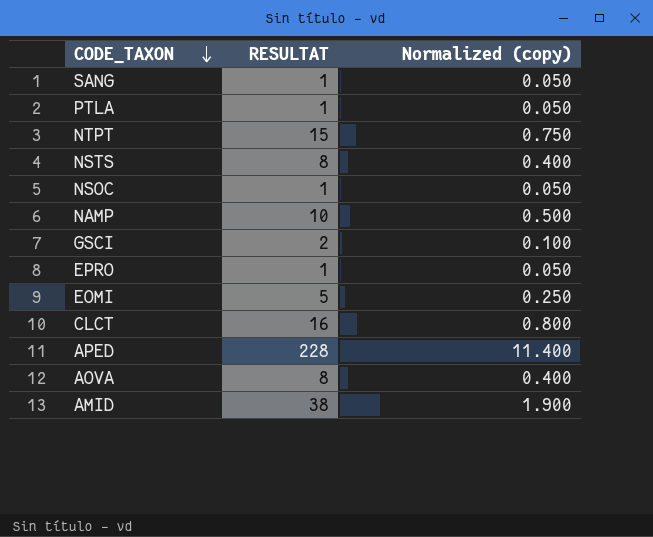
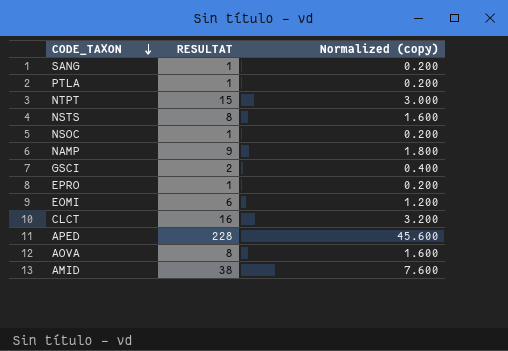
column Normalized (copy) | formula: [RESULTAT] * 0.05 -> [RESULTAT] * 0.2
NAMP | RESULTAT: 10 -> 9
EOMI | RESULTAT: 5 -> 6

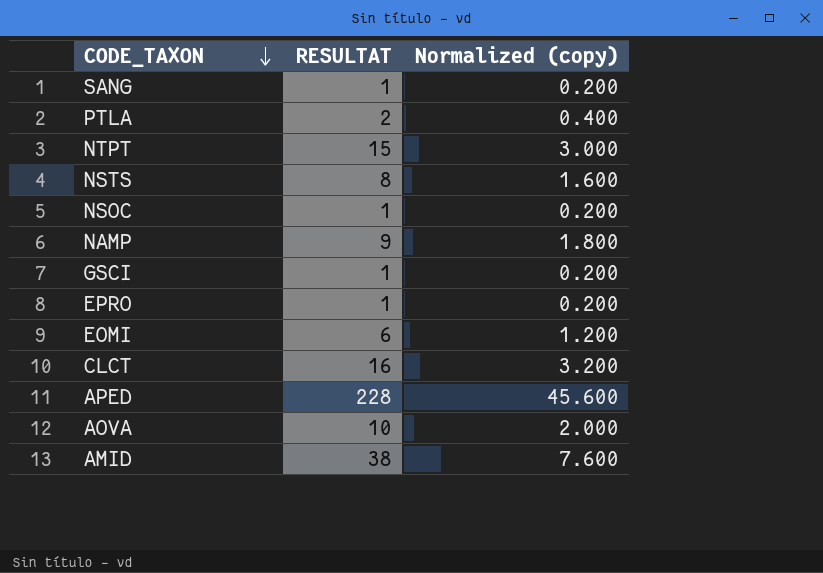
PTLA | RESULTAT: 1 -> 2
PTLA | Normalized (copy): 0.200 -> 0.400
GSCI | RESULTAT: 2 -> 1
GSCI | Normalized (copy): 0.400 -> 0.200
AOVA | RESULTAT: 8 -> 10
AOVA | Normalized (copy): 1.600 -> 2.000

